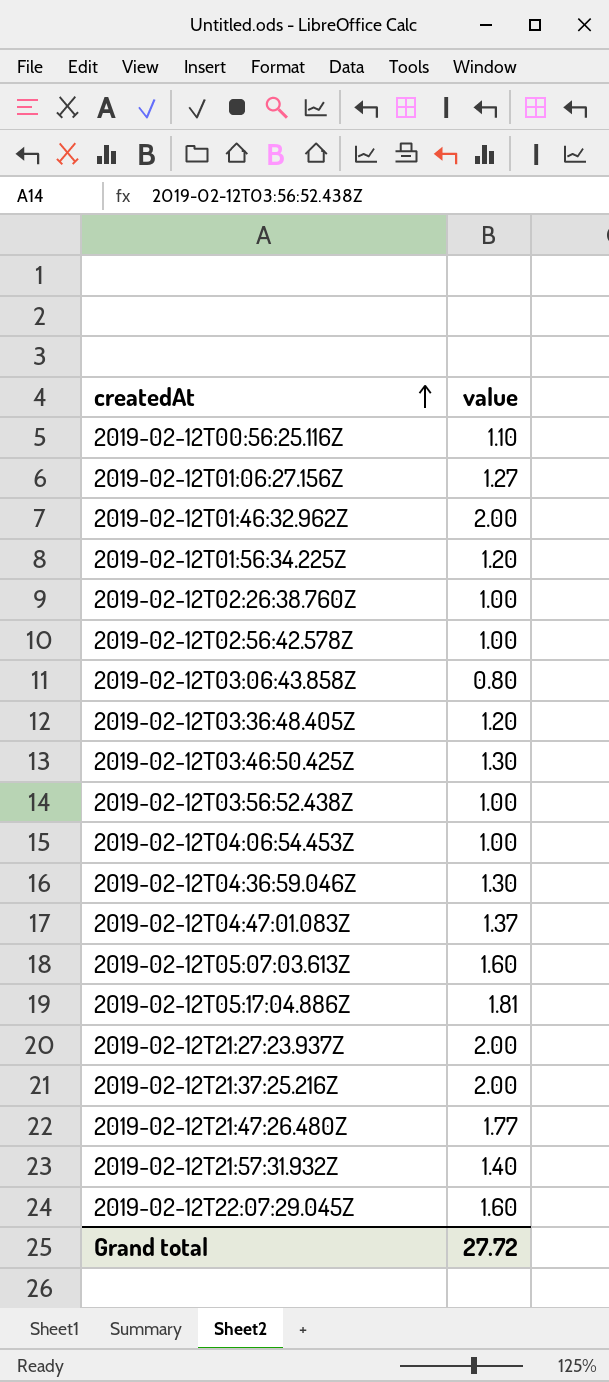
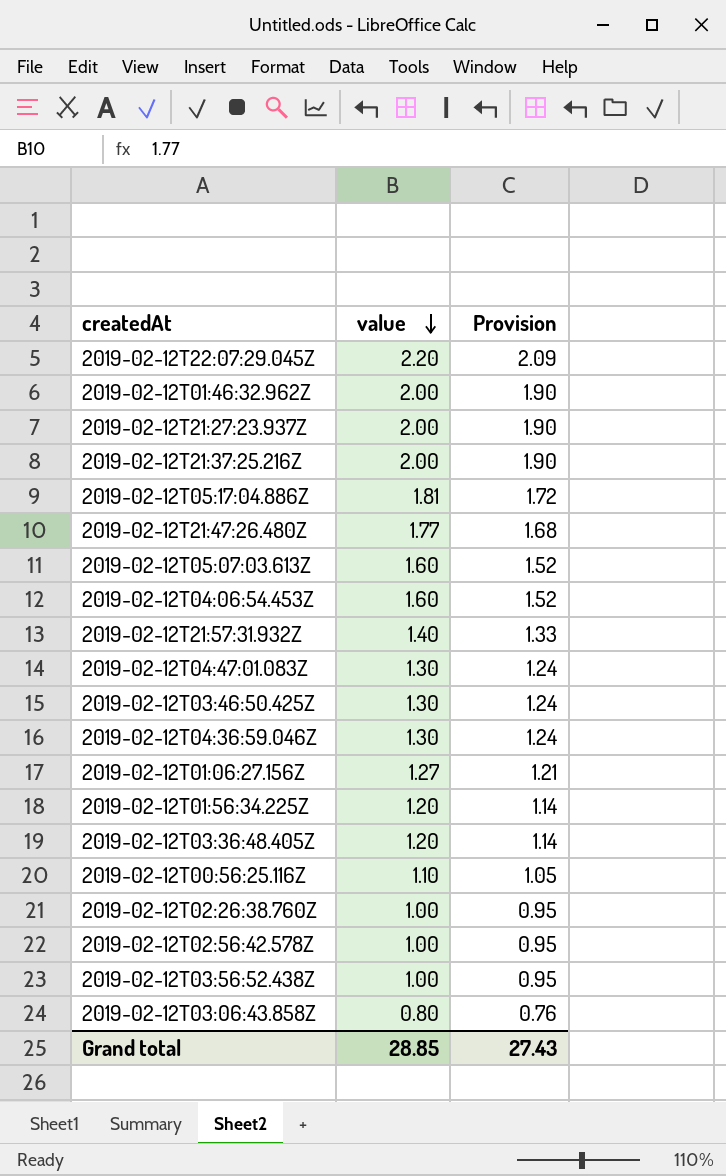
row order: createdAt ascending -> value descending
column Provision | formula: none -> [value] * 0.95
2019-02-12T22:07:29.045Z | value: 1.60 -> 2.20
2019-02-12T04:06:54.453Z | value: 1.00 -> 1.60
2019-02-12T04:47:01.083Z | value: 1.37 -> 1.30
Grand total | value: 27.72 -> 28.85

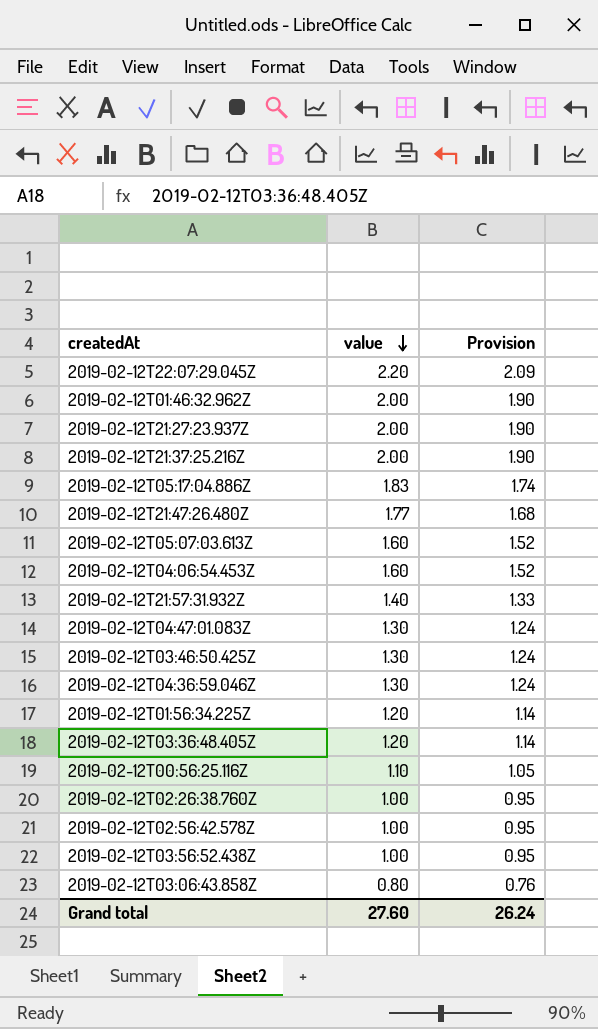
row 2019-02-12T01:06:27.156Z: 1.27 | 1.21 -> none
2019-02-12T05:17:04.886Z | value: 1.81 -> 1.83
2019-02-12T05:17:04.886Z | Provision: 1.72 -> 1.74
Grand total | value: 28.85 -> 27.60
Grand total | Provision: 27.43 -> 26.24

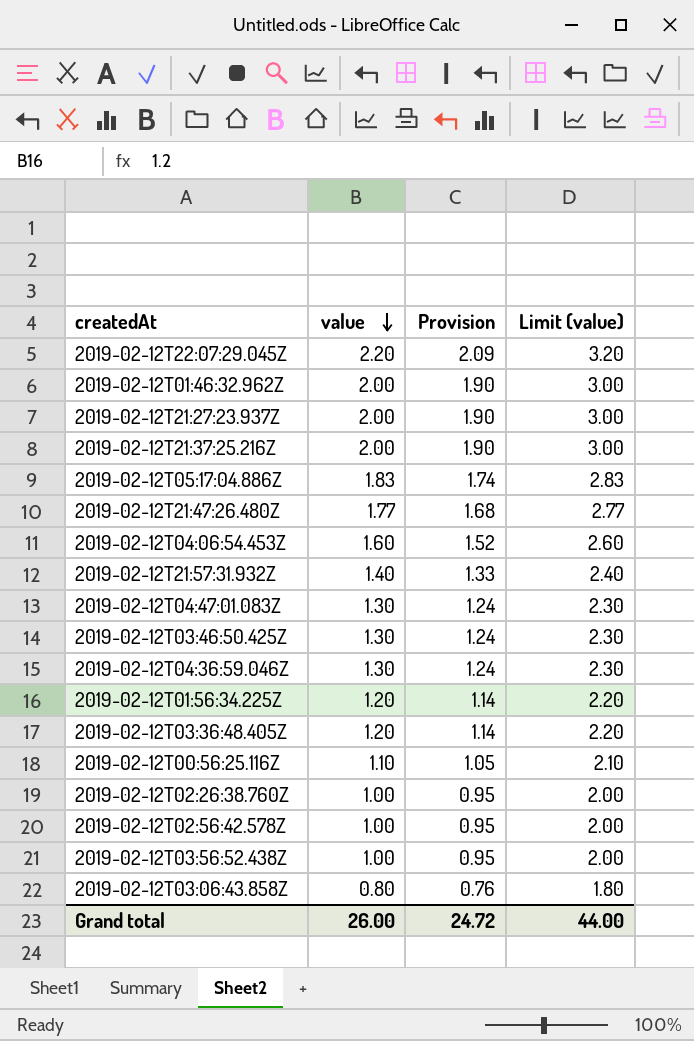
column Limit (value) | formula: none -> [value] + 1
row 2019-02-12T05:07:03.613Z: 1.60 | 1.52 -> none
Grand total | value: 27.60 -> 26.00
Grand total | Provision: 26.24 -> 24.72

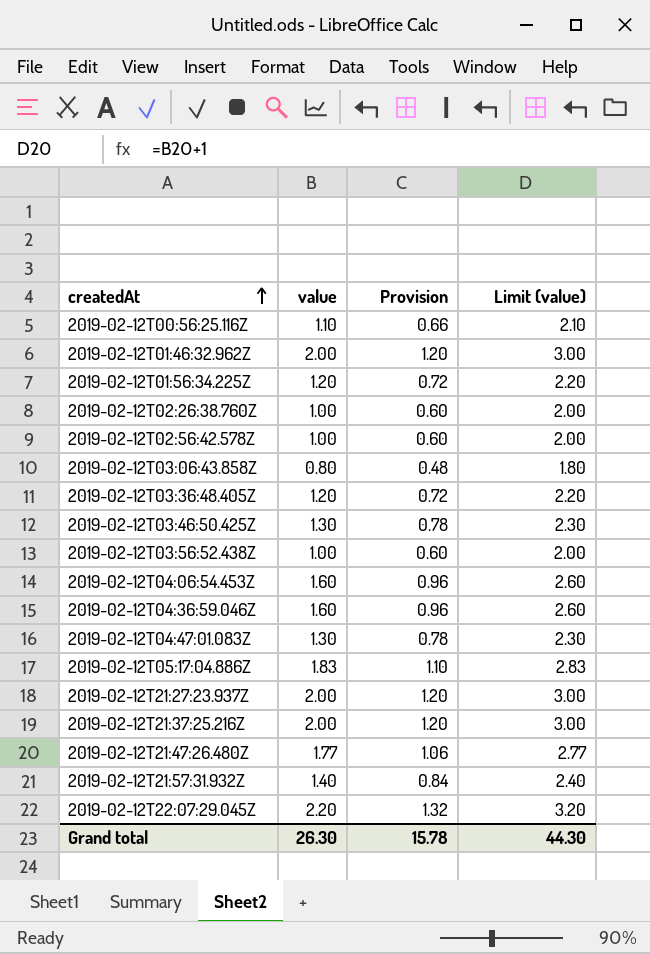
row order: value descending -> createdAt ascending
column Provision | formula: [value] * 0.95 -> [value] * 0.6
2019-02-12T04:36:59.046Z | value: 1.30 -> 1.60
2019-02-12T04:36:59.046Z | Limit (value): 2.30 -> 2.60
Grand total | value: 26.00 -> 26.30
Grand total | Provision: 24.72 -> 15.78
Grand total | Limit (value): 44.00 -> 44.30

